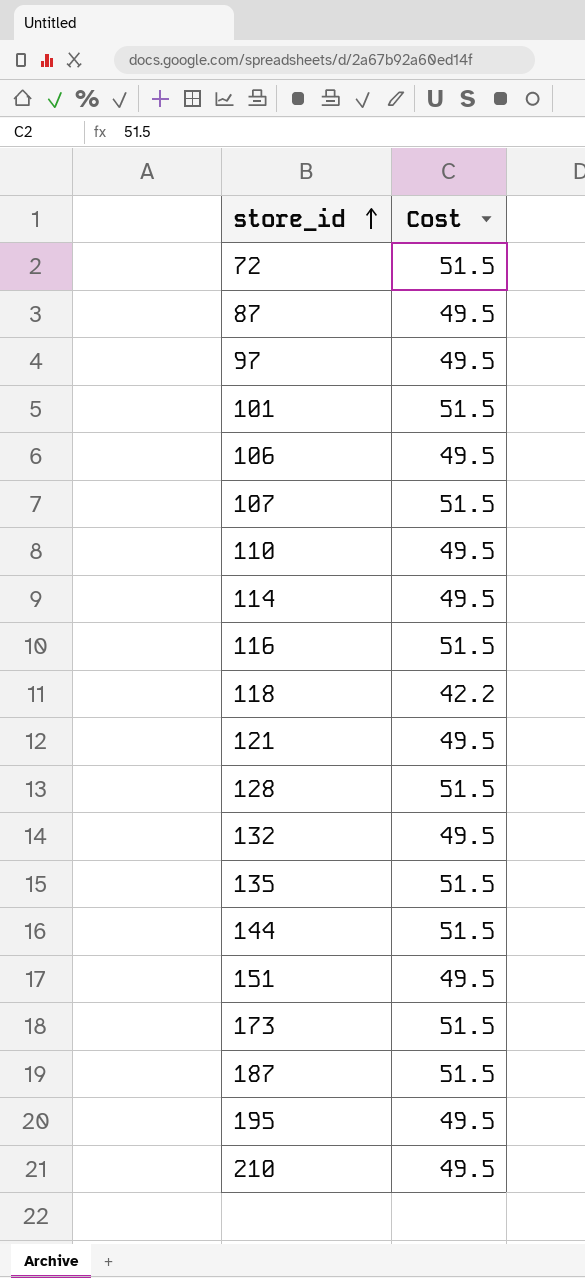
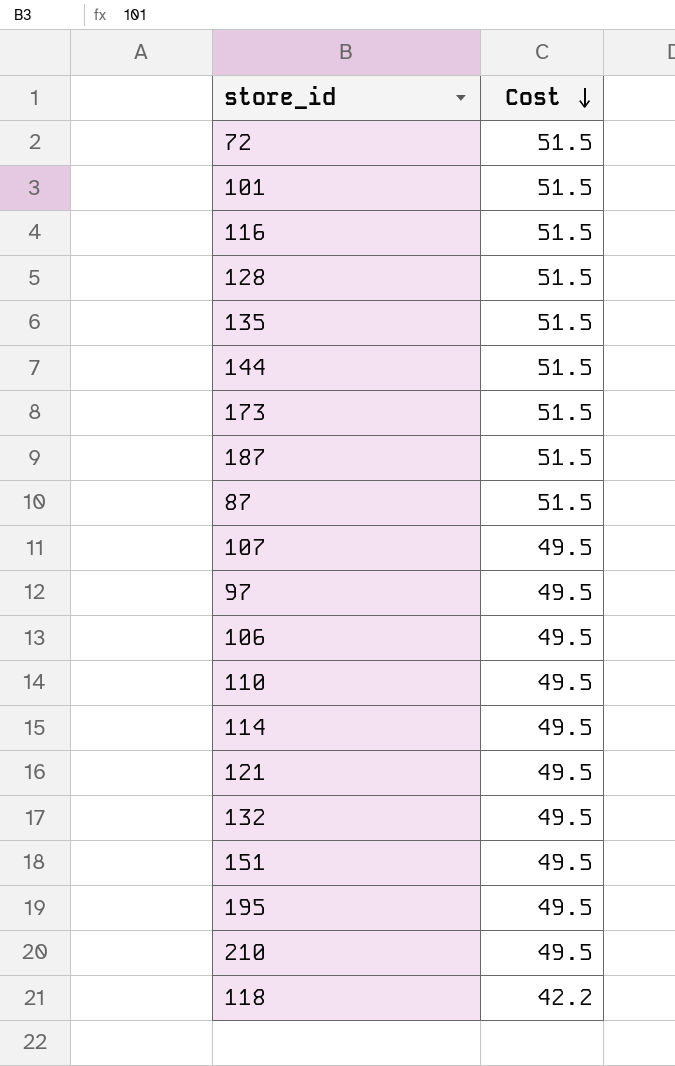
row order: store_id ascending -> Cost descending
87 | Cost: 49.5 -> 51.5
107 | Cost: 51.5 -> 49.5

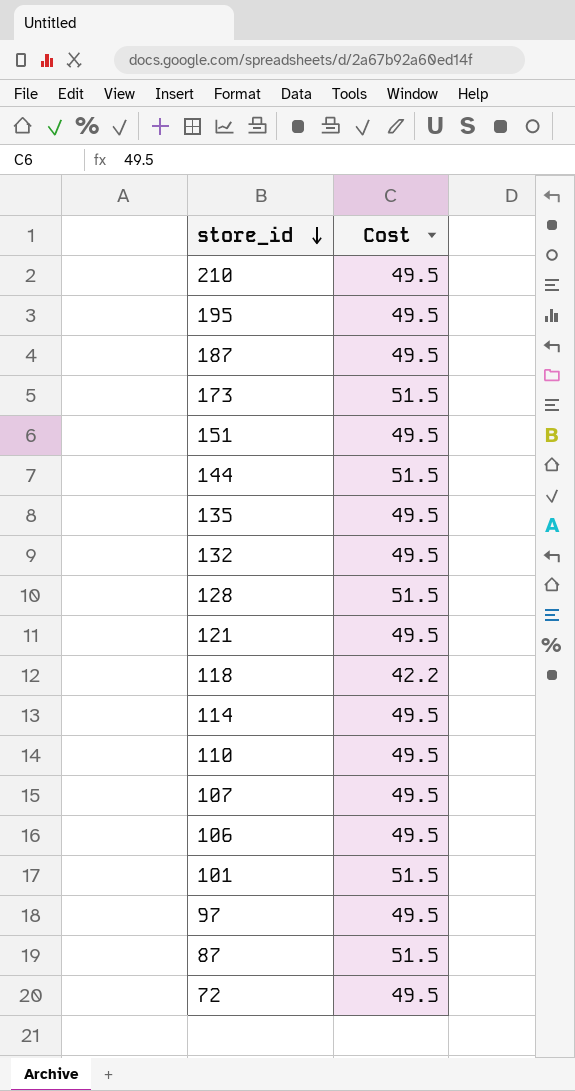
row order: Cost descending -> store_id descending
row 116: 51.5 -> none
187 | Cost: 51.5 -> 49.5
135 | Cost: 51.5 -> 49.5
72 | Cost: 51.5 -> 49.5

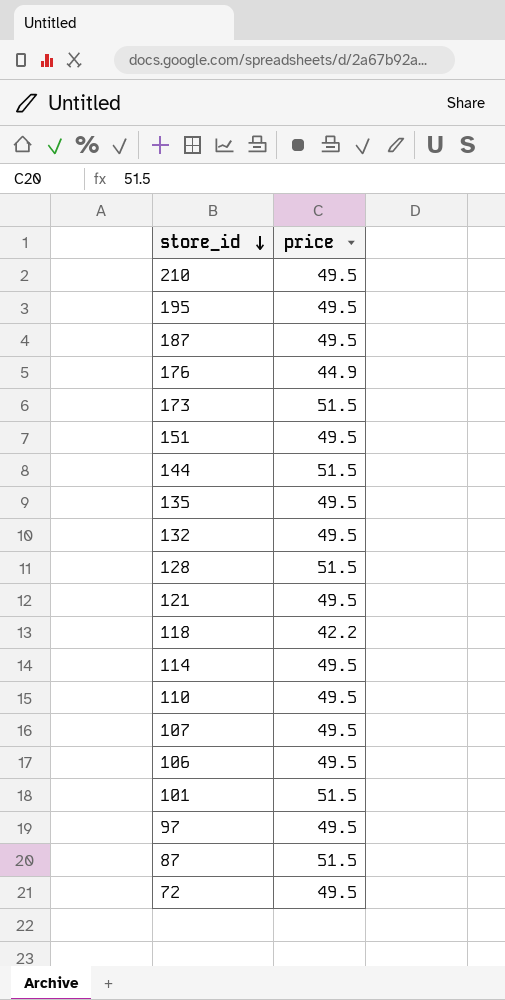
column name: Cost -> price
row 176: none -> 44.9

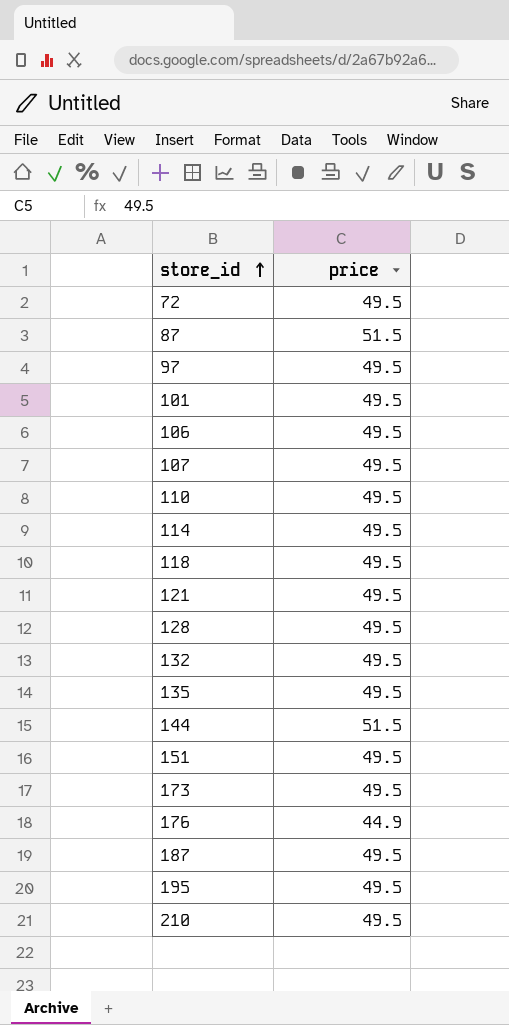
row order: store_id descending -> store_id ascending
101 | price: 51.5 -> 49.5
118 | price: 42.2 -> 49.5
128 | price: 51.5 -> 49.5
173 | price: 51.5 -> 49.5

